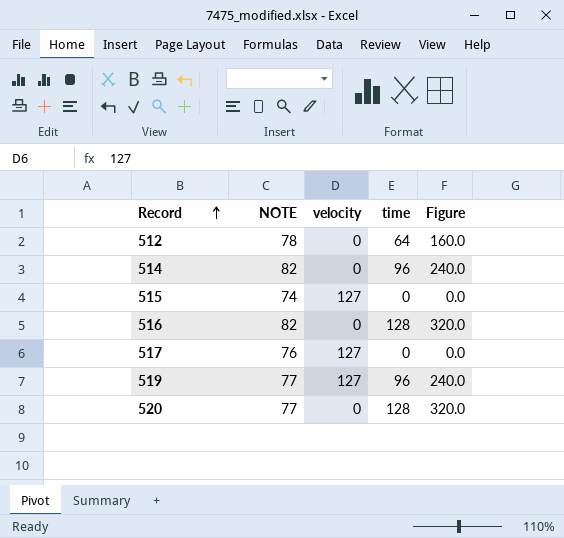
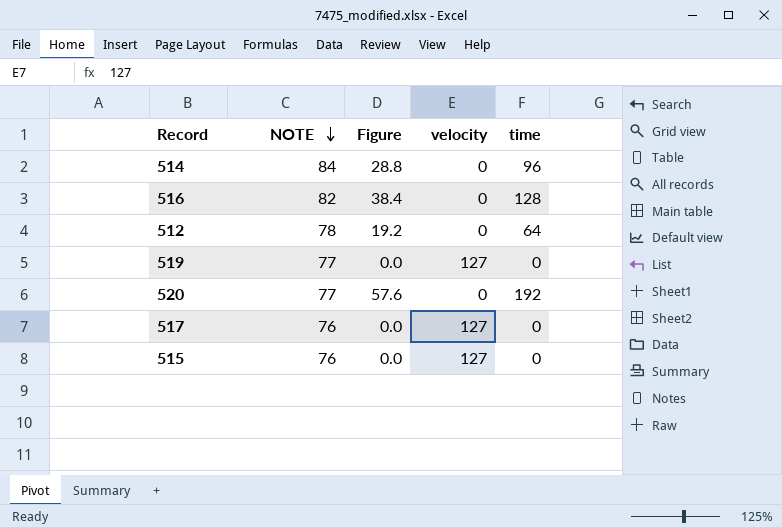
row order: Record ascending -> NOTE descending
column Figure | formula: [time] * 2.5 -> [time] * 0.3
column Figure | position: 5 -> 3
514 | NOTE: 82 -> 84
519 | time: 96 -> 0
520 | time: 128 -> 192
515 | NOTE: 74 -> 76

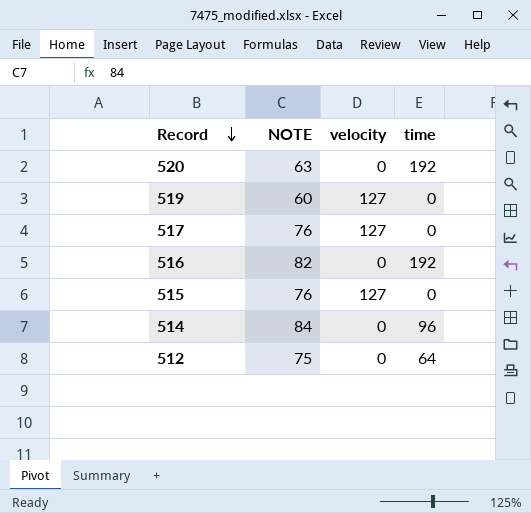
row order: NOTE descending -> Record descending
column Figure | formula: [time] * 0.3 -> none
520 | NOTE: 77 -> 63
519 | NOTE: 77 -> 60
516 | time: 128 -> 192
512 | NOTE: 78 -> 75

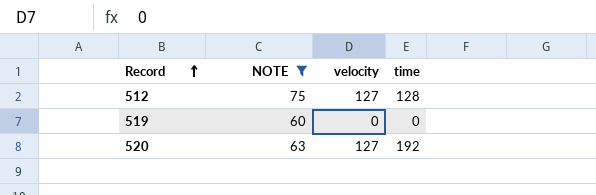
filter: none -> NOTE <= 75
row order: Record descending -> Record ascending
512 | velocity: 0 -> 127
512 | time: 64 -> 128
519 | velocity: 127 -> 0
520 | velocity: 0 -> 127

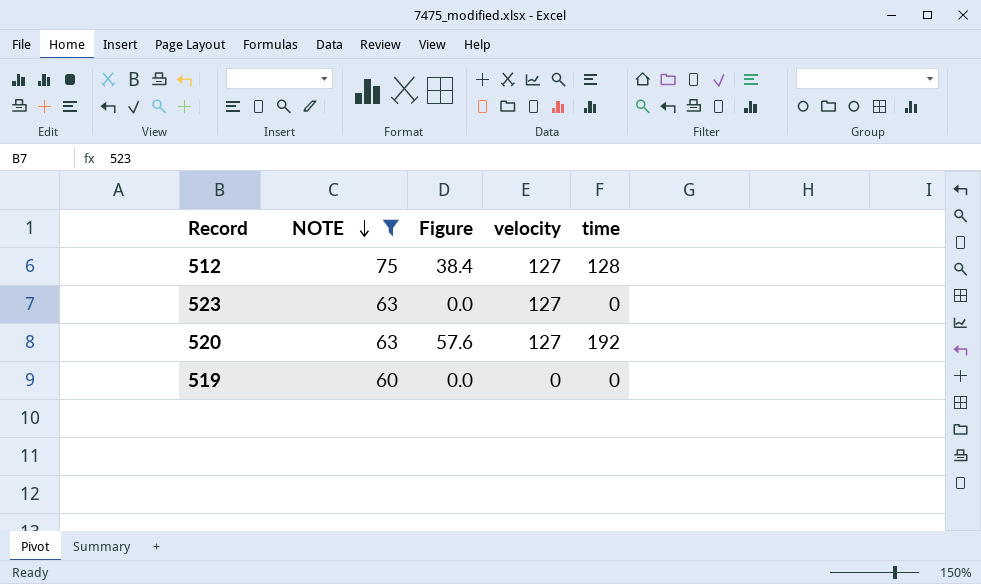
row order: Record ascending -> NOTE descending
column Figure | formula: none -> [time] * 0.3
row 523: none -> 63 | 0.0 | 127 | 0

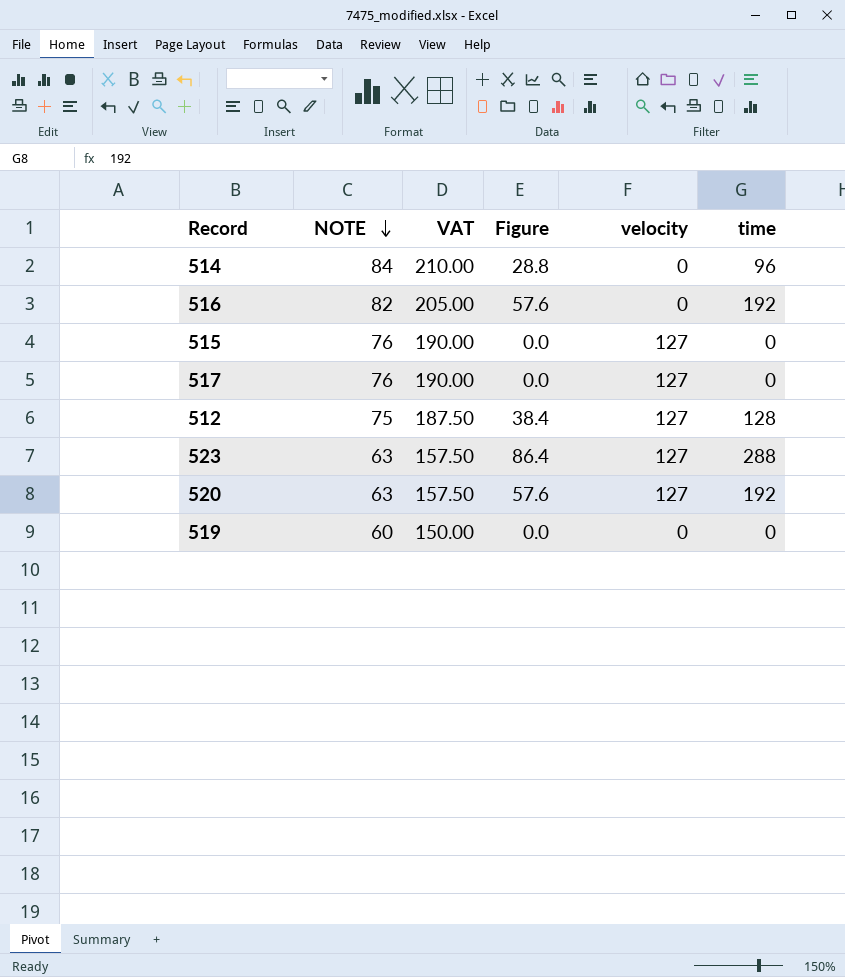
filter: NOTE <= 75 -> none
column VAT | formula: none -> [NOTE] * 2.5
523 | Figure: 0.0 -> 86.4
523 | time: 0 -> 288

